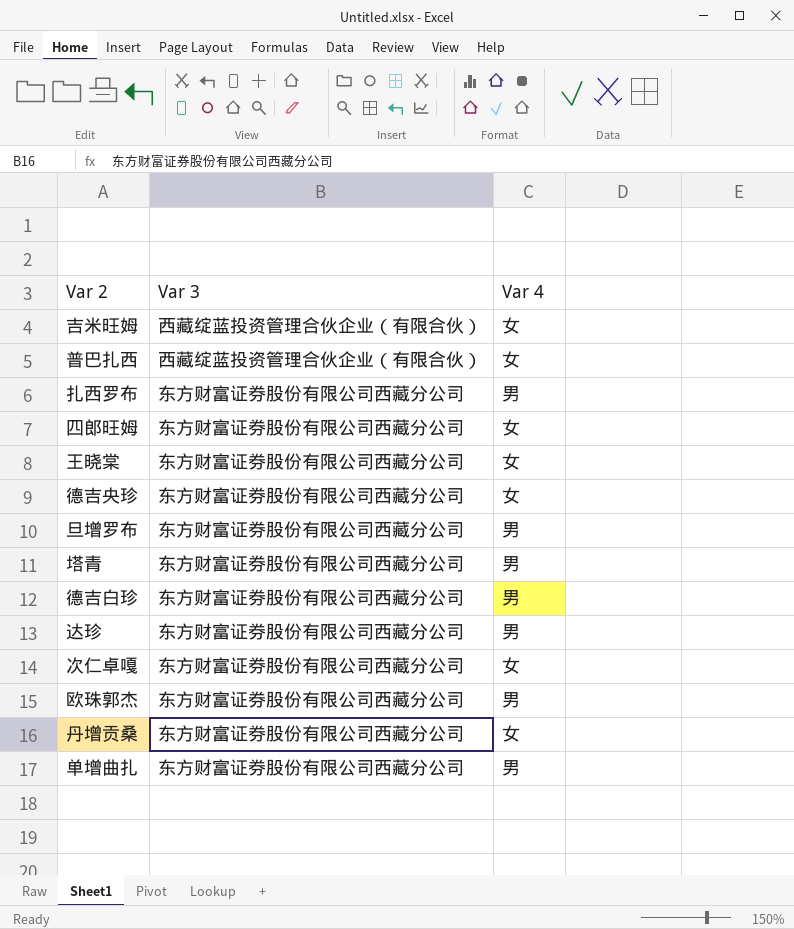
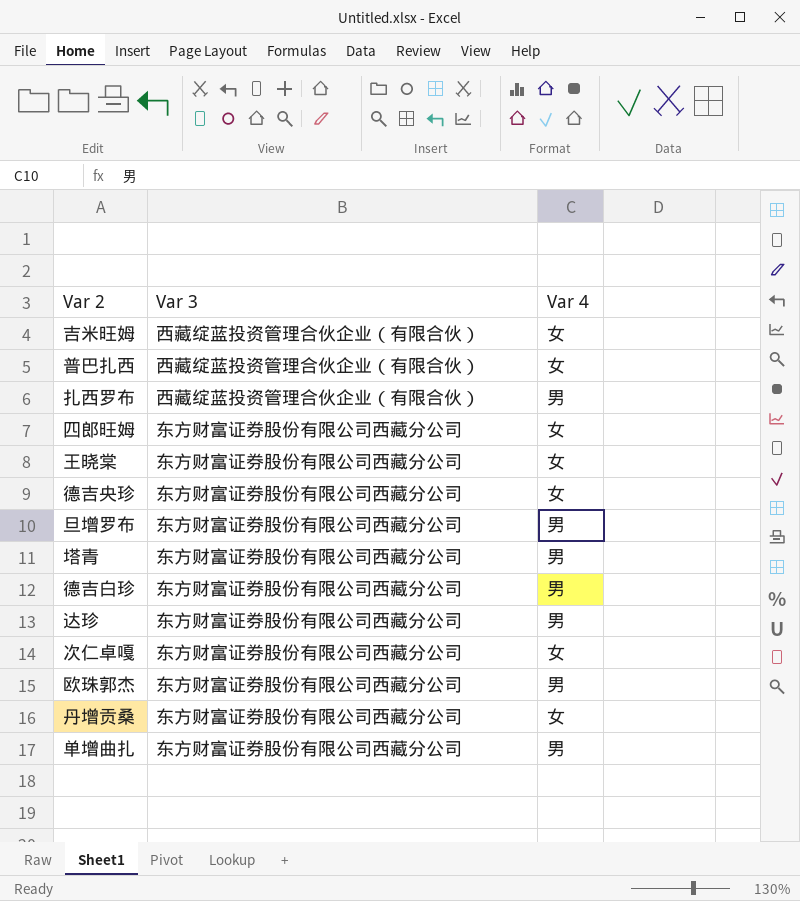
扎西罗布 | Var 3: 东方财富证券股份有限公司西藏分公司 -> 西藏绽蓝投资管理合伙企业（有限合伙）

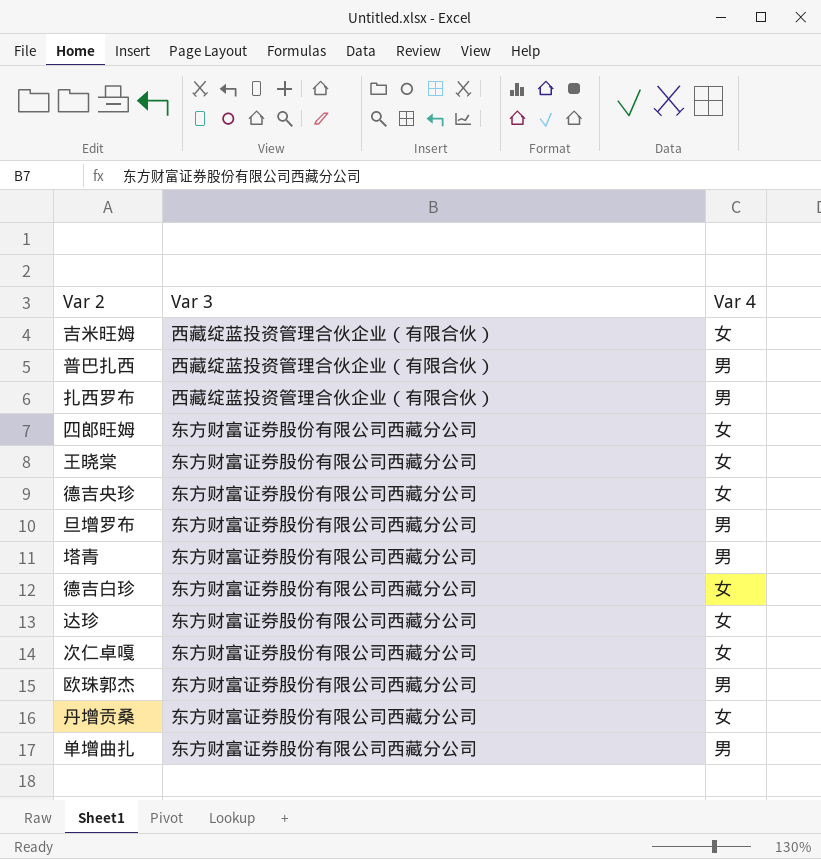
普巴扎西 | Var 4: 女 -> 男
德吉白珍 | Var 4: 男 -> 女
达珍 | Var 4: 男 -> 女

